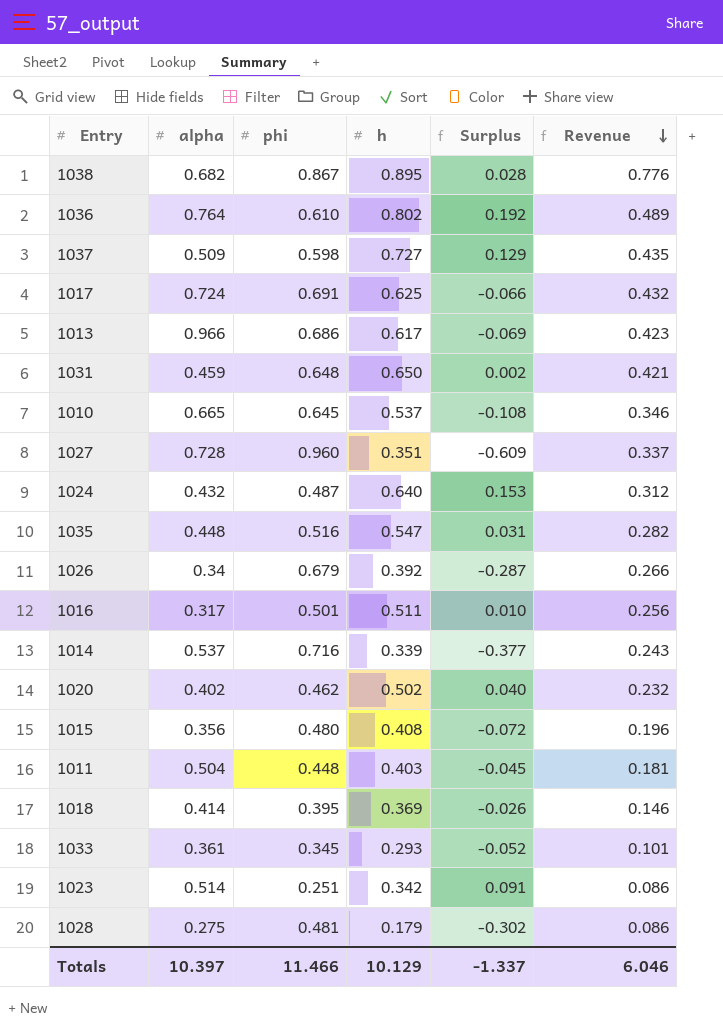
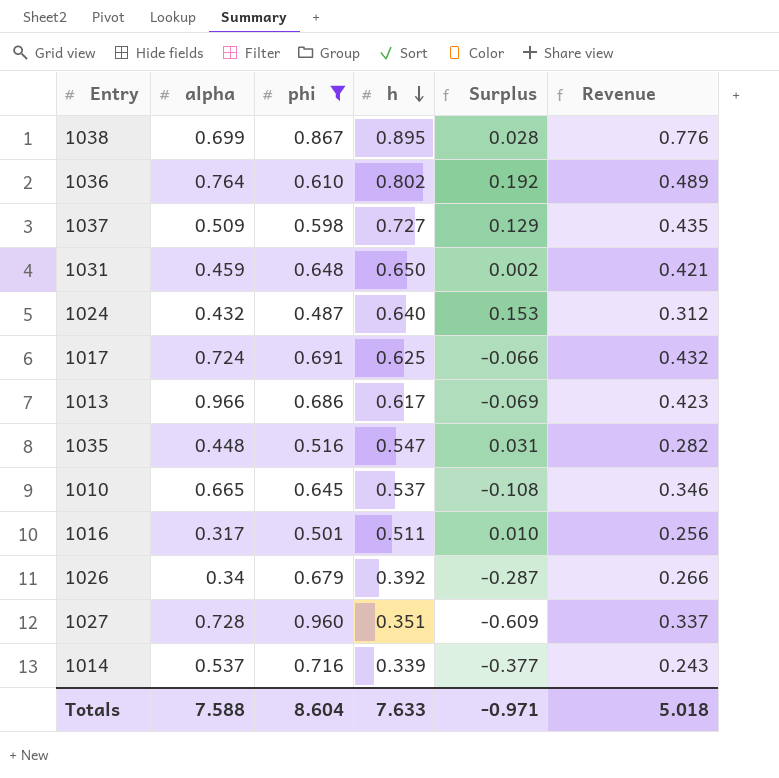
filter: none -> phi >= 0.487
row order: Revenue descending -> h descending
1038 | alpha: 0.682 -> 0.699
Totals | alpha: 10.397 -> 7.588
Totals | phi: 11.466 -> 8.604
Totals | h: 10.129 -> 7.633
Totals | Surplus: -1.337 -> -0.971
Totals | Revenue: 6.046 -> 5.018

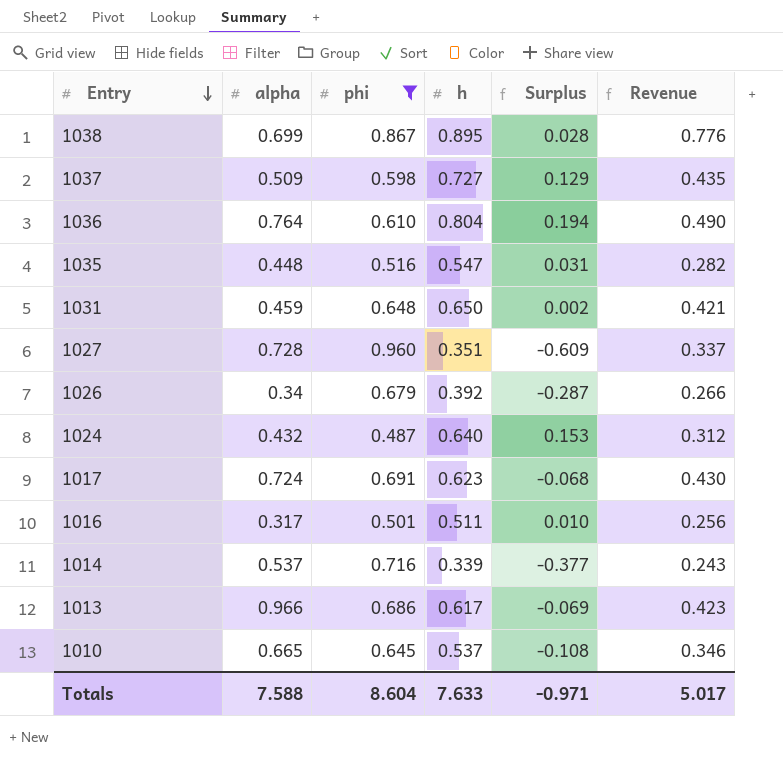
row order: h descending -> Entry descending
1036 | h: 0.802 -> 0.804
1036 | Surplus: 0.192 -> 0.194
1036 | Revenue: 0.489 -> 0.490
1017 | h: 0.625 -> 0.623
1017 | Surplus: -0.066 -> -0.068
1017 | Revenue: 0.432 -> 0.430
Totals | Revenue: 5.018 -> 5.017

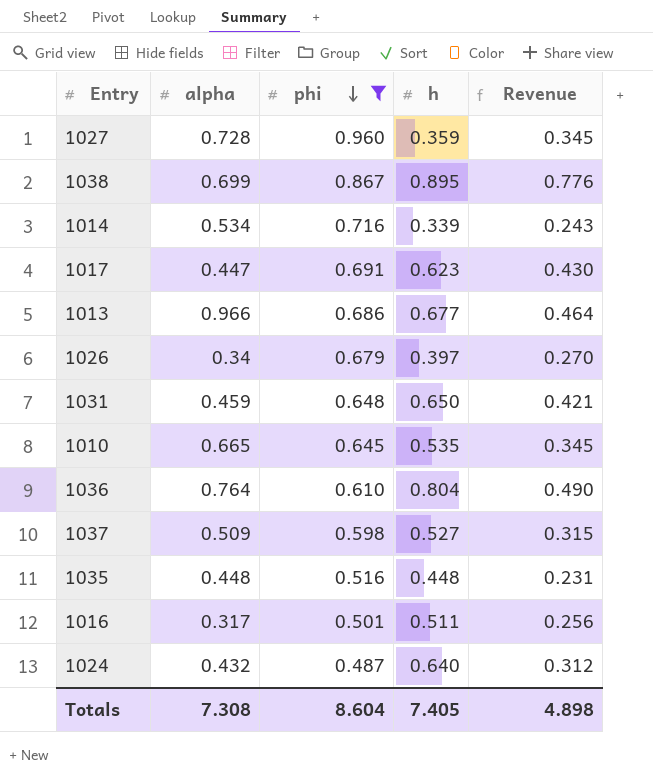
row order: Entry descending -> phi descending
column Surplus | formula: [h] - [phi] -> none
1027 | h: 0.351 -> 0.359
1027 | Revenue: 0.337 -> 0.345
1014 | alpha: 0.537 -> 0.534
1017 | alpha: 0.724 -> 0.447
1013 | h: 0.617 -> 0.677
1013 | Revenue: 0.423 -> 0.464
1026 | h: 0.392 -> 0.397
1026 | Revenue: 0.266 -> 0.270
1010 | h: 0.537 -> 0.535
1010 | Revenue: 0.346 -> 0.345
1037 | h: 0.727 -> 0.527
1037 | Revenue: 0.435 -> 0.315
1035 | h: 0.547 -> 0.448
1035 | Revenue: 0.282 -> 0.231
Totals | alpha: 7.588 -> 7.308
Totals | h: 7.633 -> 7.405
Totals | Revenue: 5.017 -> 4.898

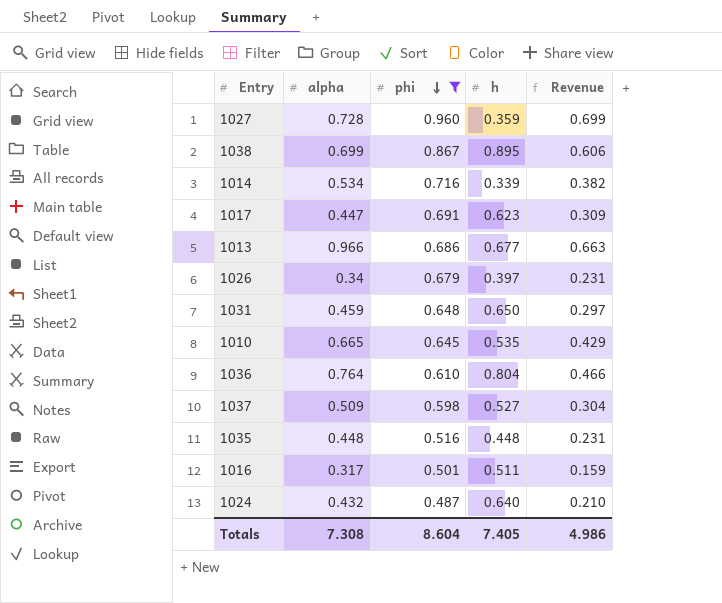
column Revenue | formula: [phi] * [h] -> [alpha] * [phi]
Totals | Revenue: 4.898 -> 4.986

